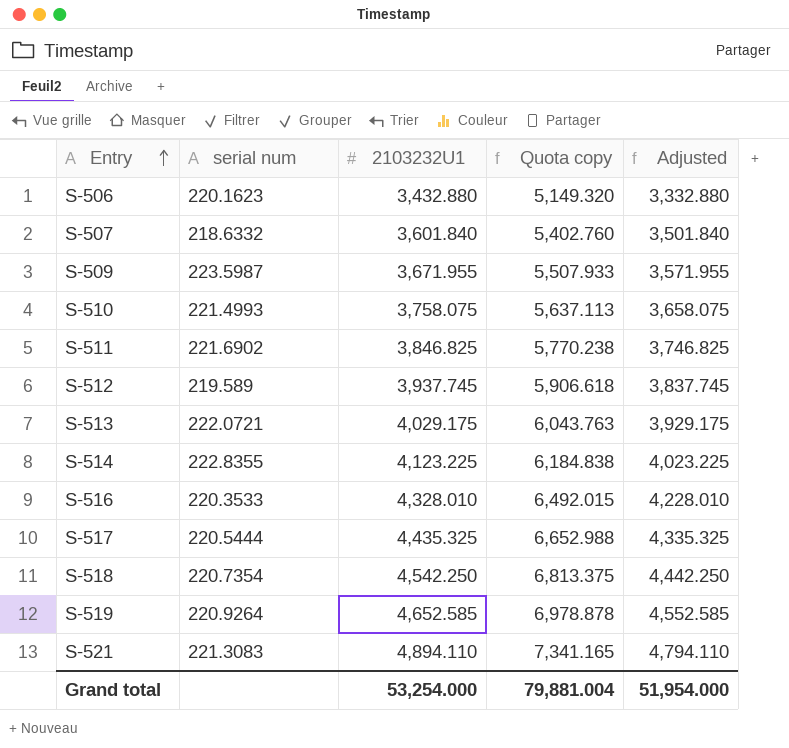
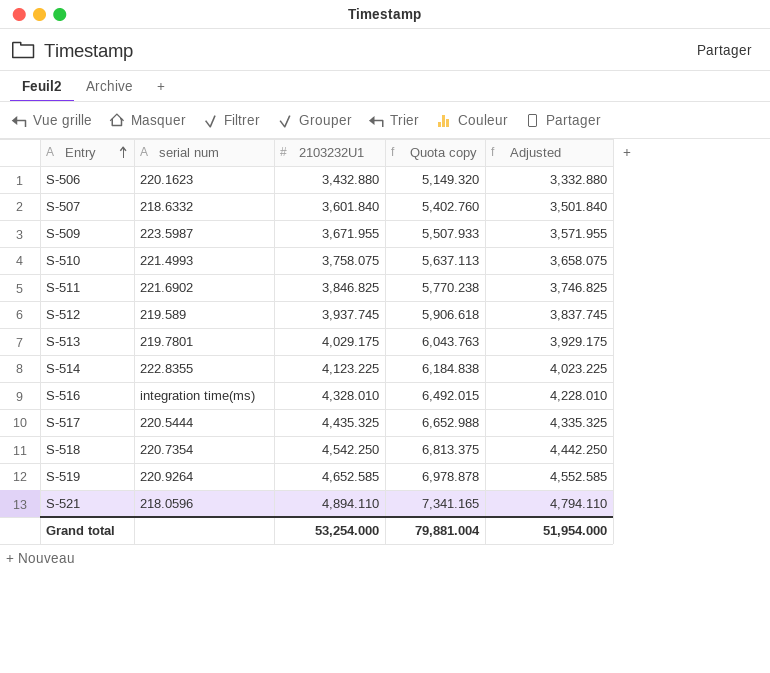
S-513 | serial num: 222.0721 -> 219.7801
S-516 | serial num: 220.3533 -> integration time(ms)
S-521 | serial num: 221.3083 -> 218.0596

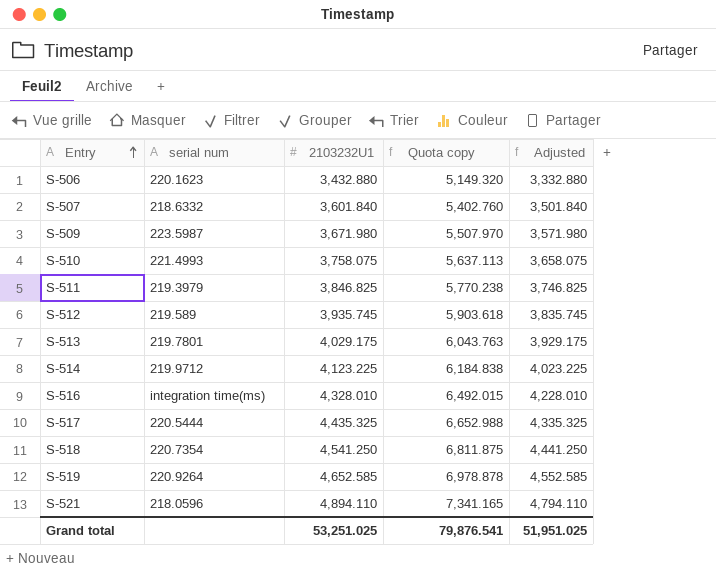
S-509 | 2103232U1: 3,671.955 -> 3,671.980
S-509 | Quota copy: 5,507.933 -> 5,507.970
S-509 | Adjusted: 3,571.955 -> 3,571.980
S-511 | serial num: 221.6902 -> 219.3979
S-512 | 2103232U1: 3,937.745 -> 3,935.745
S-512 | Quota copy: 5,906.618 -> 5,903.618
S-512 | Adjusted: 3,837.745 -> 3,835.745
S-514 | serial num: 222.8355 -> 219.9712
S-518 | 2103232U1: 4,542.250 -> 4,541.250
S-518 | Quota copy: 6,813.375 -> 6,811.875
S-518 | Adjusted: 4,442.250 -> 4,441.250
Grand total | 2103232U1: 53,254.000 -> 53,251.025
Grand total | Quota copy: 79,881.004 -> 79,876.541
Grand total | Adjusted: 51,954.000 -> 51,951.025

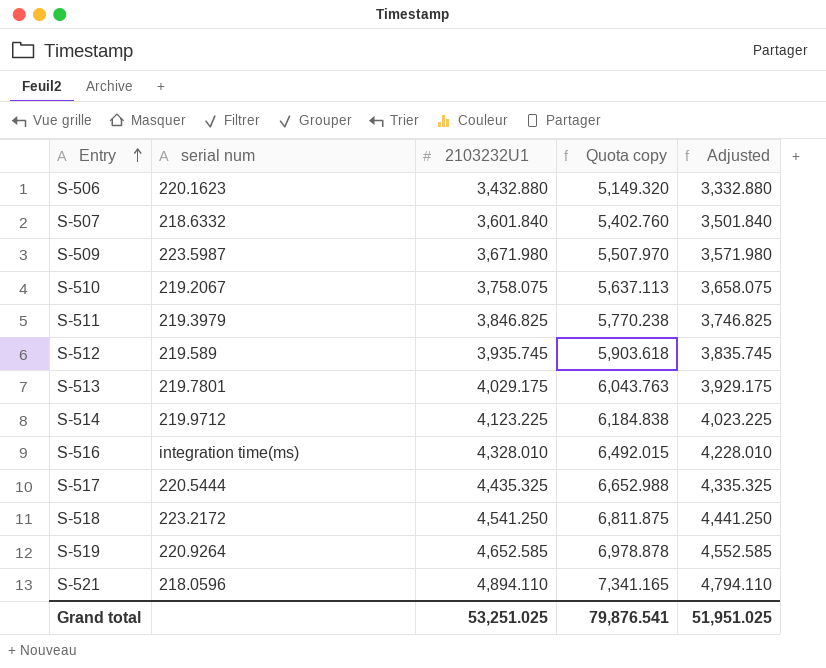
S-510 | serial num: 221.4993 -> 219.2067
S-518 | serial num: 220.7354 -> 223.2172

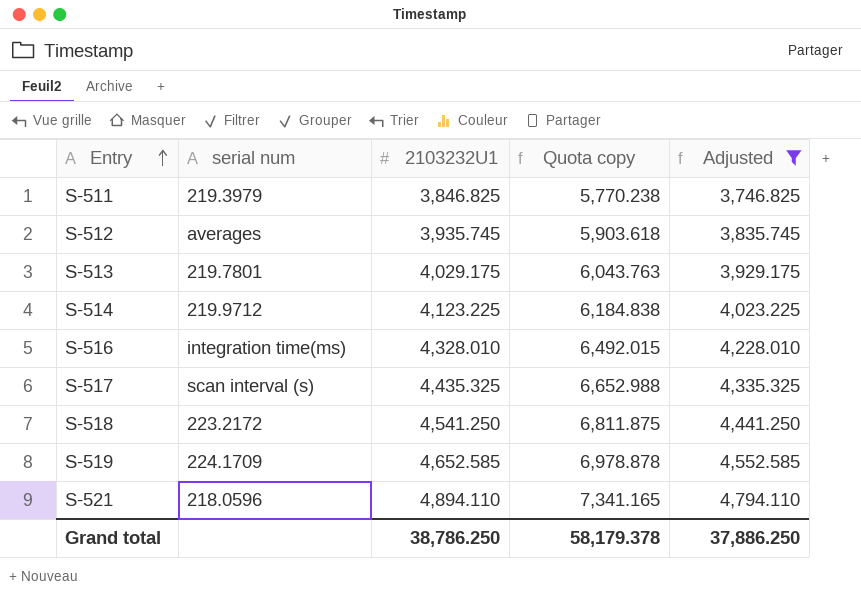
filter: none -> Adjusted >= 3,746.825
S-512 | serial num: 219.589 -> averages
S-517 | serial num: 220.5444 -> scan interval (s)
S-519 | serial num: 220.9264 -> 224.1709
Grand total | 2103232U1: 53,251.025 -> 38,786.250
Grand total | Quota copy: 79,876.541 -> 58,179.378
Grand total | Adjusted: 51,951.025 -> 37,886.250

